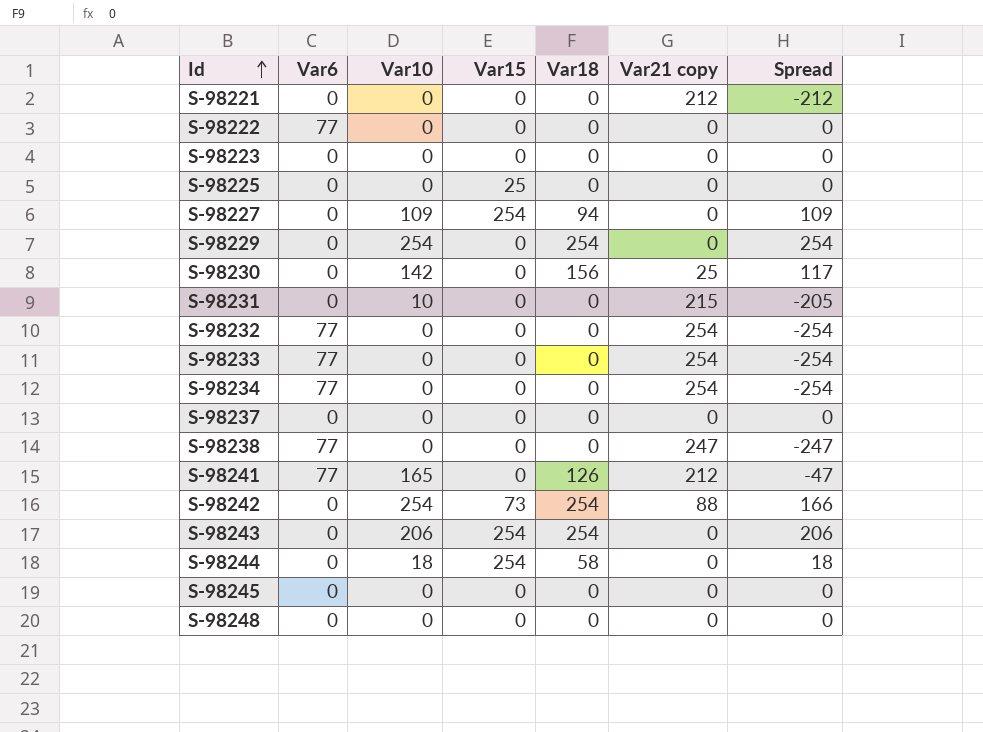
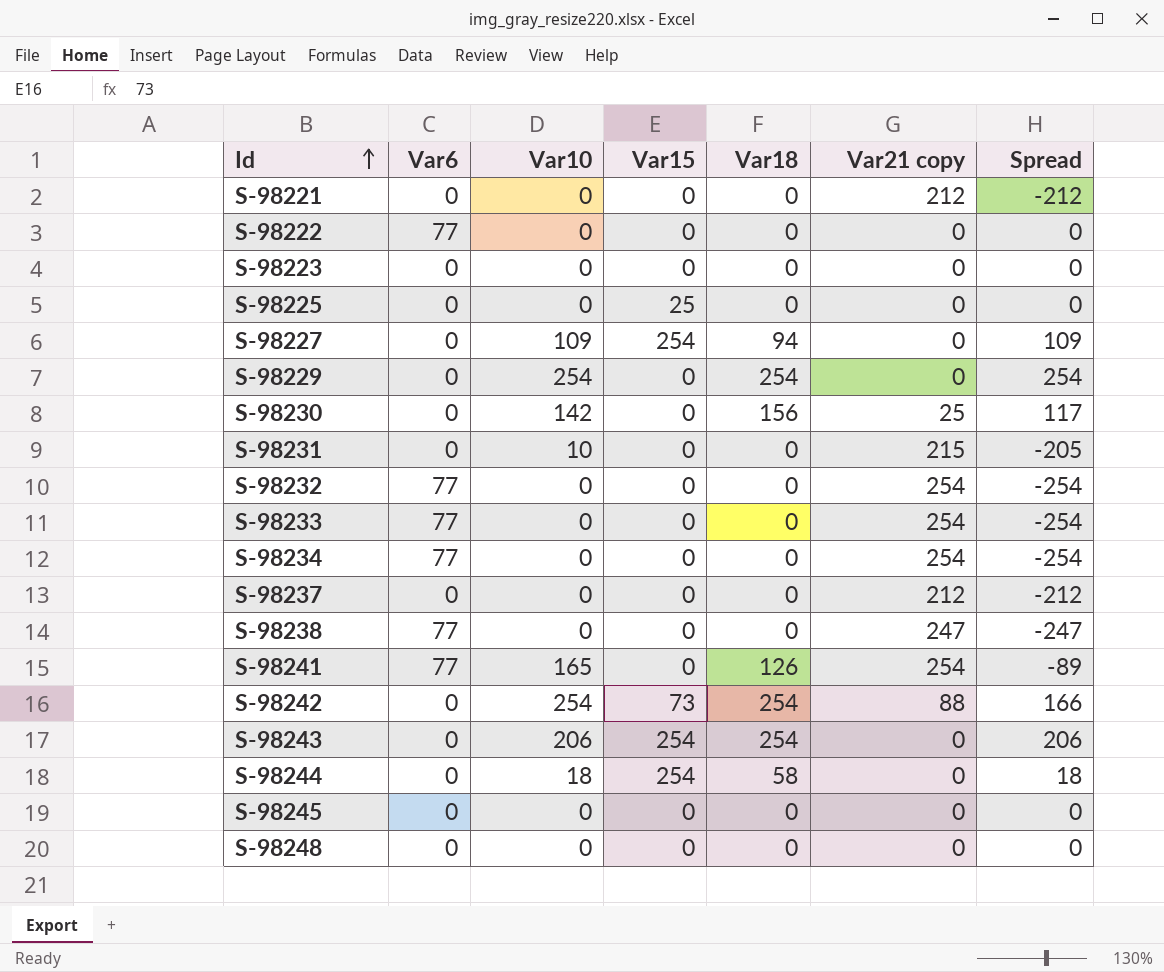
S-98237 | Var21 copy: 0 -> 212
S-98237 | Spread: 0 -> -212
S-98241 | Var21 copy: 212 -> 254
S-98241 | Spread: -47 -> -89

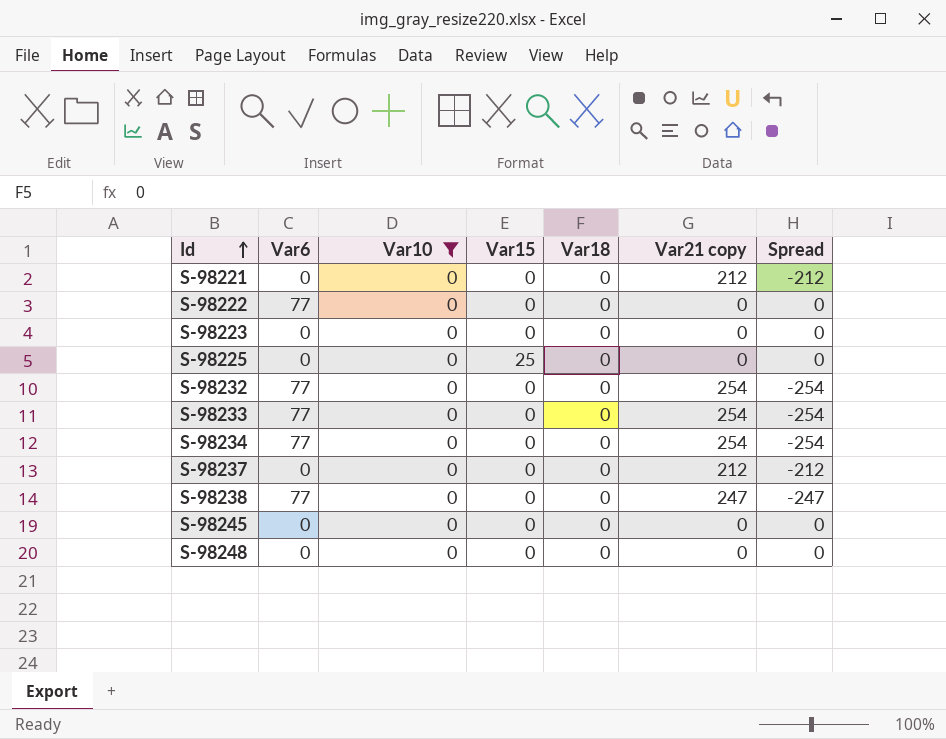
filter: none -> Var10 = 0

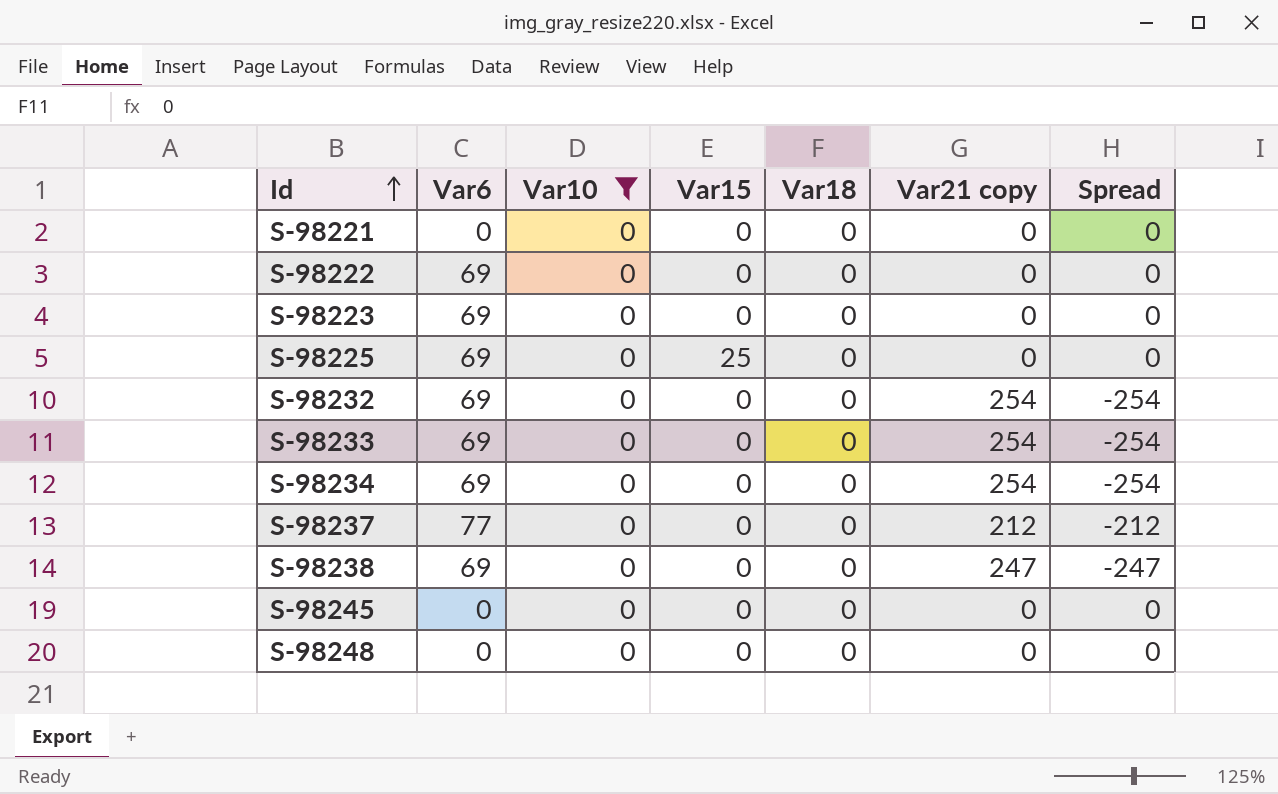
S-98221 | Var21 copy: 212 -> 0
S-98221 | Spread: -212 -> 0
S-98222 | Var6: 77 -> 69
S-98223 | Var6: 0 -> 69
S-98225 | Var6: 0 -> 69
S-98232 | Var6: 77 -> 69
S-98233 | Var6: 77 -> 69
S-98234 | Var6: 77 -> 69
S-98237 | Var6: 0 -> 77
S-98238 | Var6: 77 -> 69

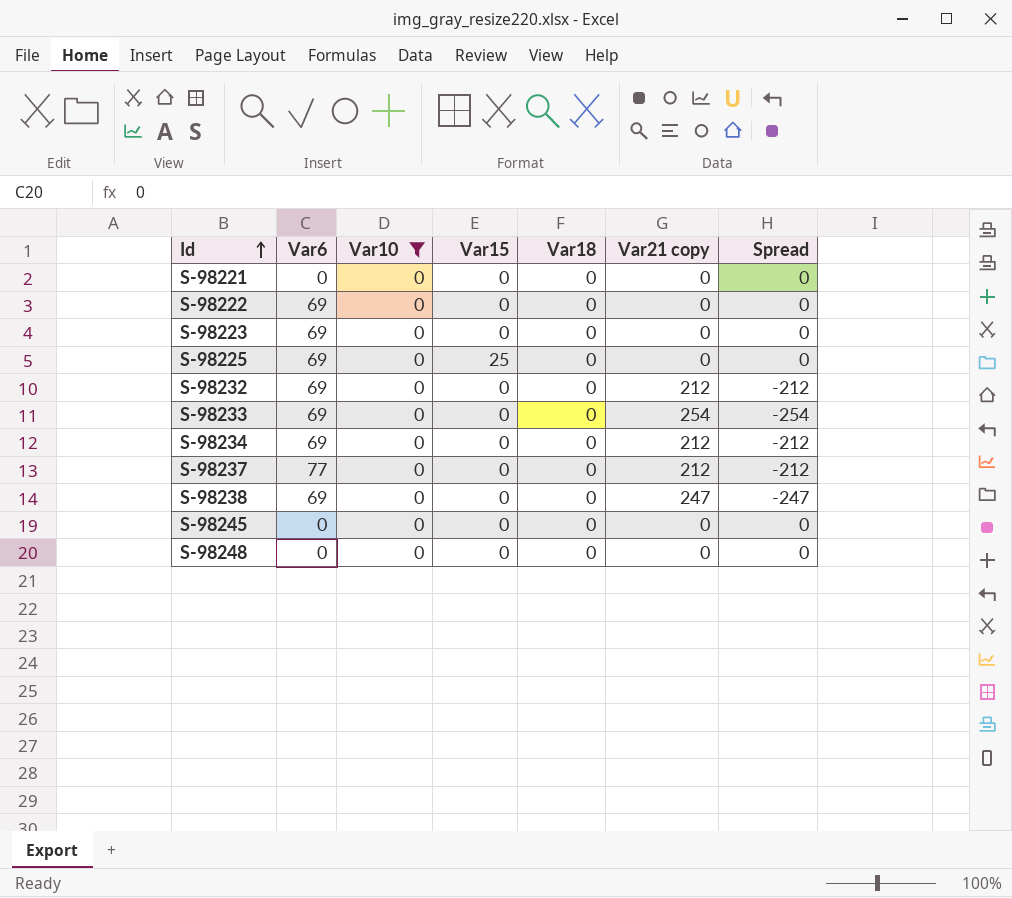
S-98232 | Var21 copy: 254 -> 212
S-98232 | Spread: -254 -> -212
S-98234 | Var21 copy: 254 -> 212
S-98234 | Spread: -254 -> -212

